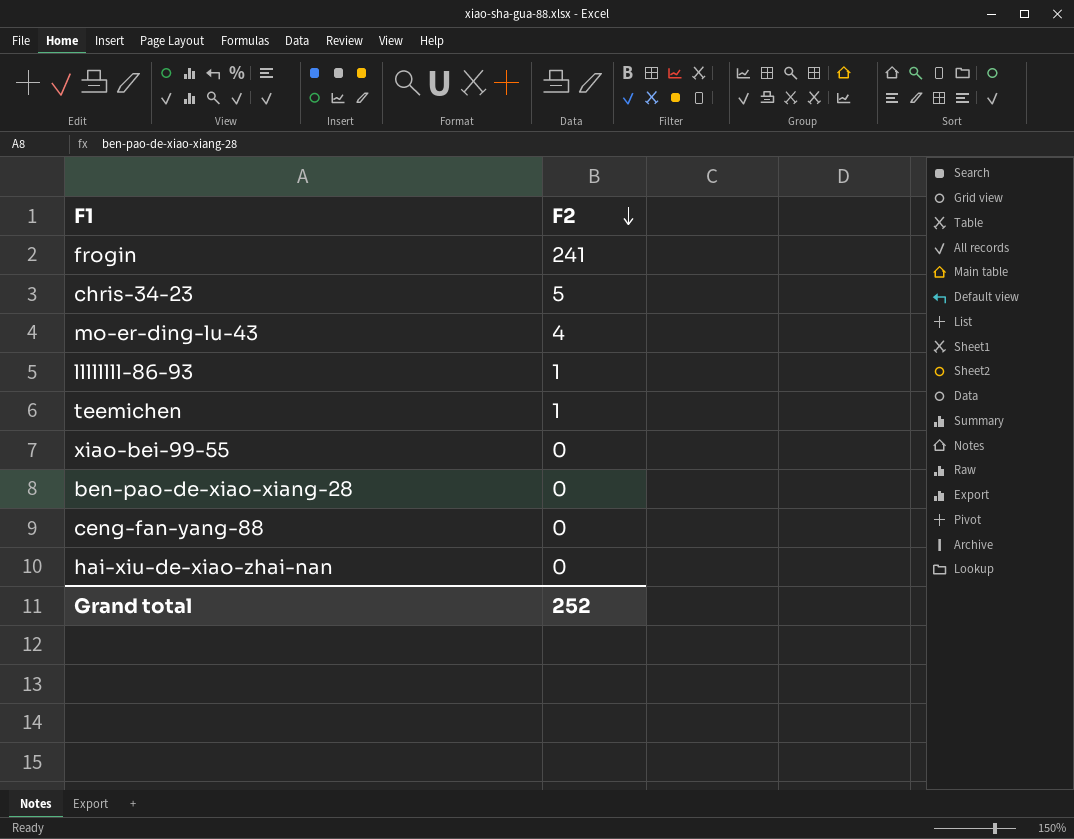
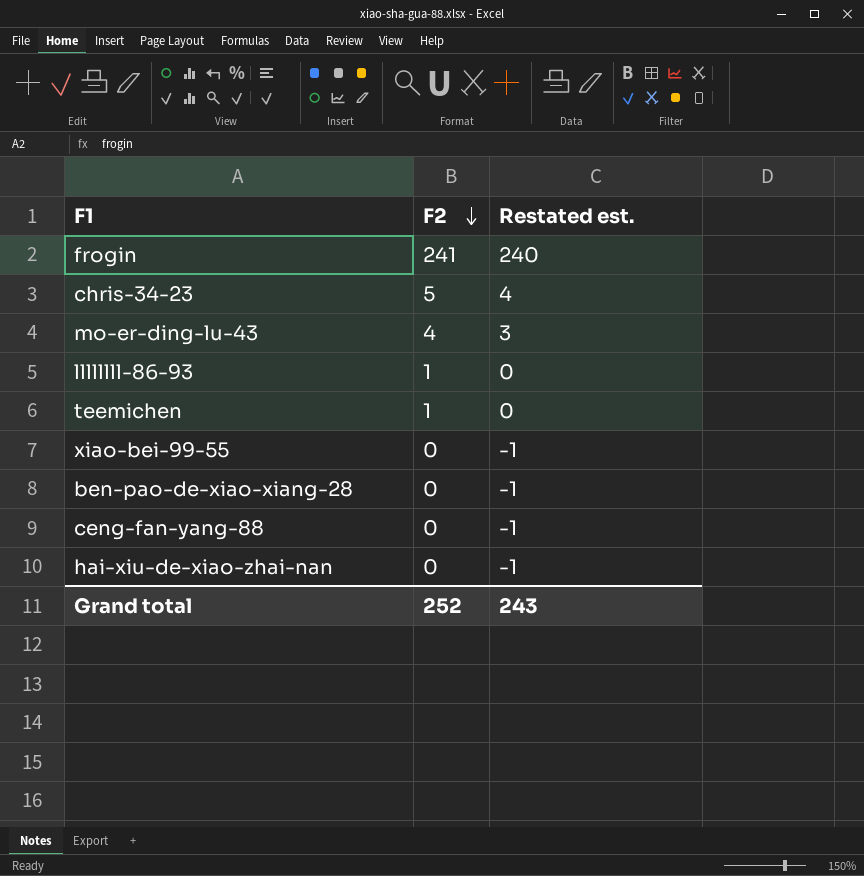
column Restated est. | formula: none -> [F2] - 1

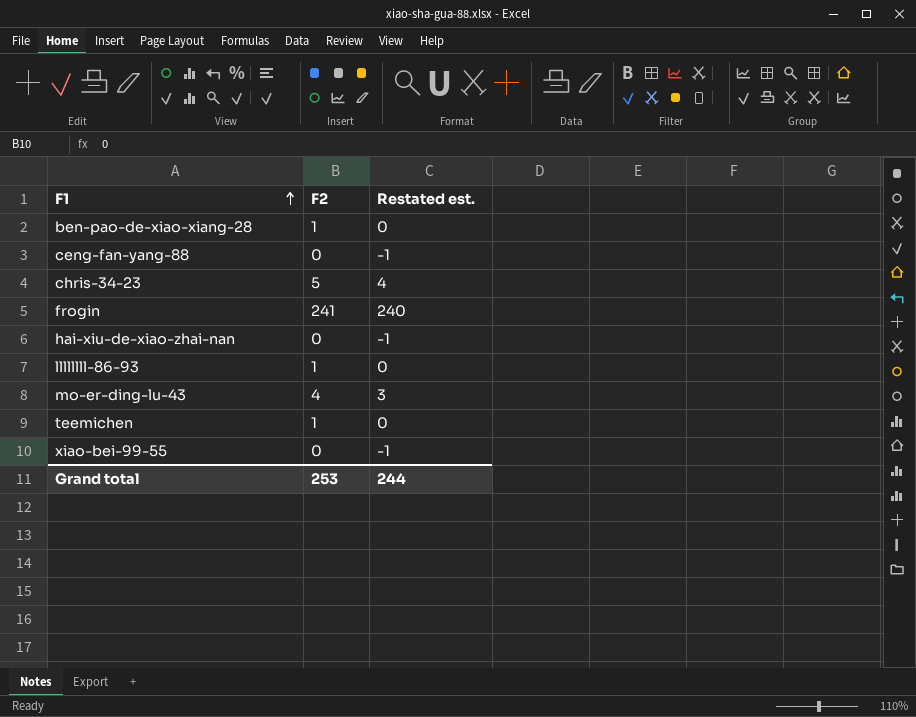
row order: F2 descending -> F1 ascending
ben-pao-de-xiao-xiang-28 | F2: 0 -> 1
ben-pao-de-xiao-xiang-28 | Restated est.: -1 -> 0
Grand total | F2: 252 -> 253
Grand total | Restated est.: 243 -> 244

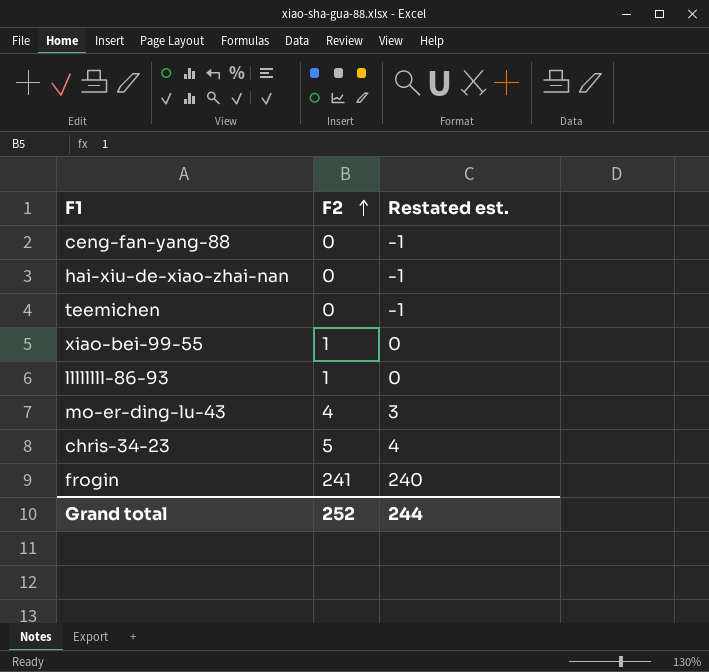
row order: F1 ascending -> F2 ascending
row ben-pao-de-xiao-xiang-28: 1 | 0 -> none
teemichen | F2: 1 -> 0
teemichen | Restated est.: 0 -> -1
xiao-bei-99-55 | F2: 0 -> 1
xiao-bei-99-55 | Restated est.: -1 -> 0
Grand total | F2: 253 -> 252

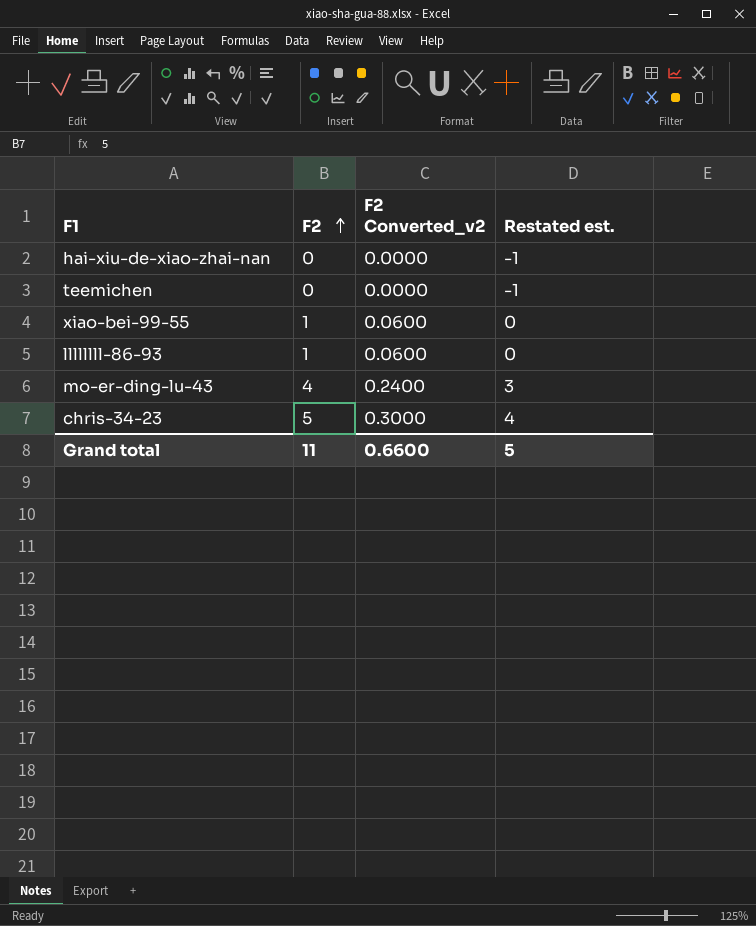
column F2 Converted_v2 | formula: none -> [F2] * 0.06
row ceng-fan-yang-88: 0 | -1 -> none
row frogin: 241 | 240 -> none
Grand total | F2: 252 -> 11
Grand total | Restated est.: 244 -> 5

